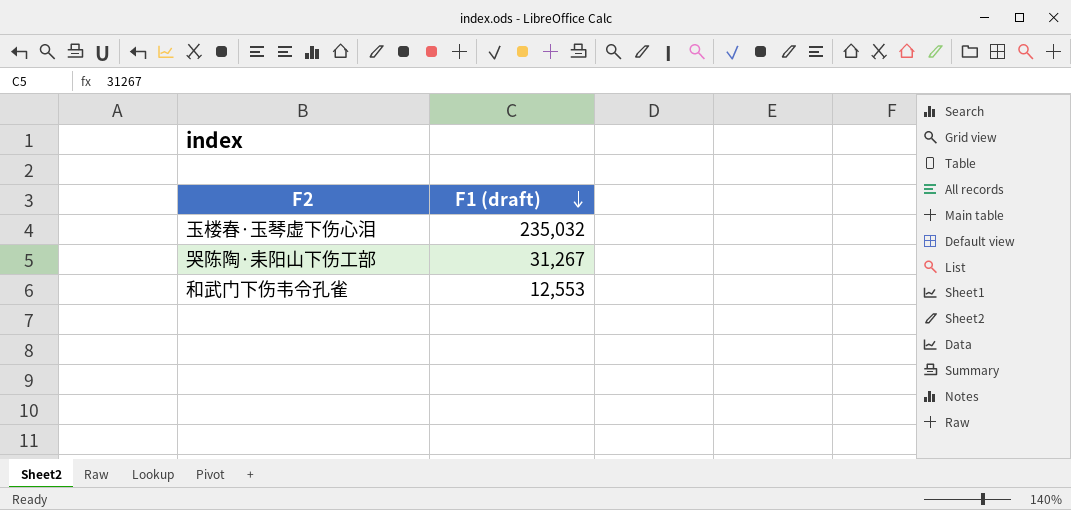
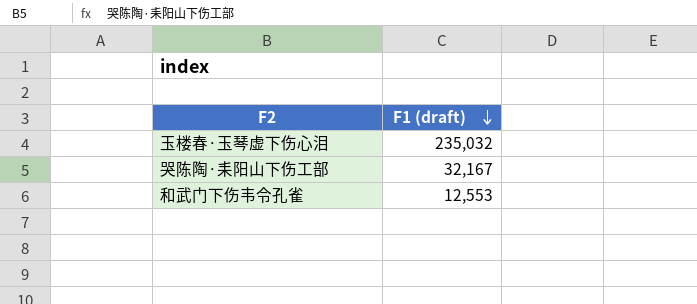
哭陈陶·耒阳山下伤工部 | F1 (draft): 31,267 -> 32,167

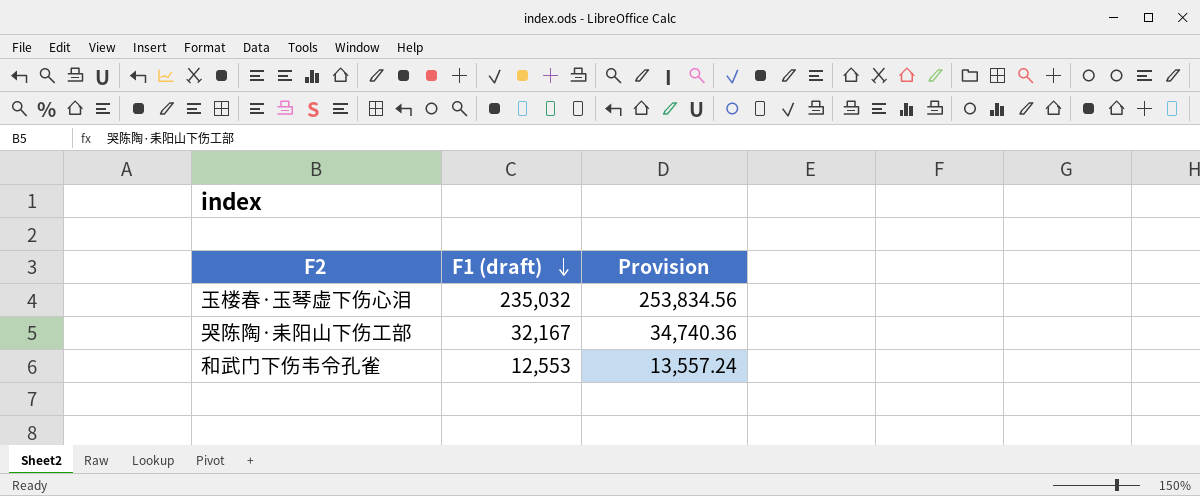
column Provision | formula: none -> [F1 (draft)] * 1.08

